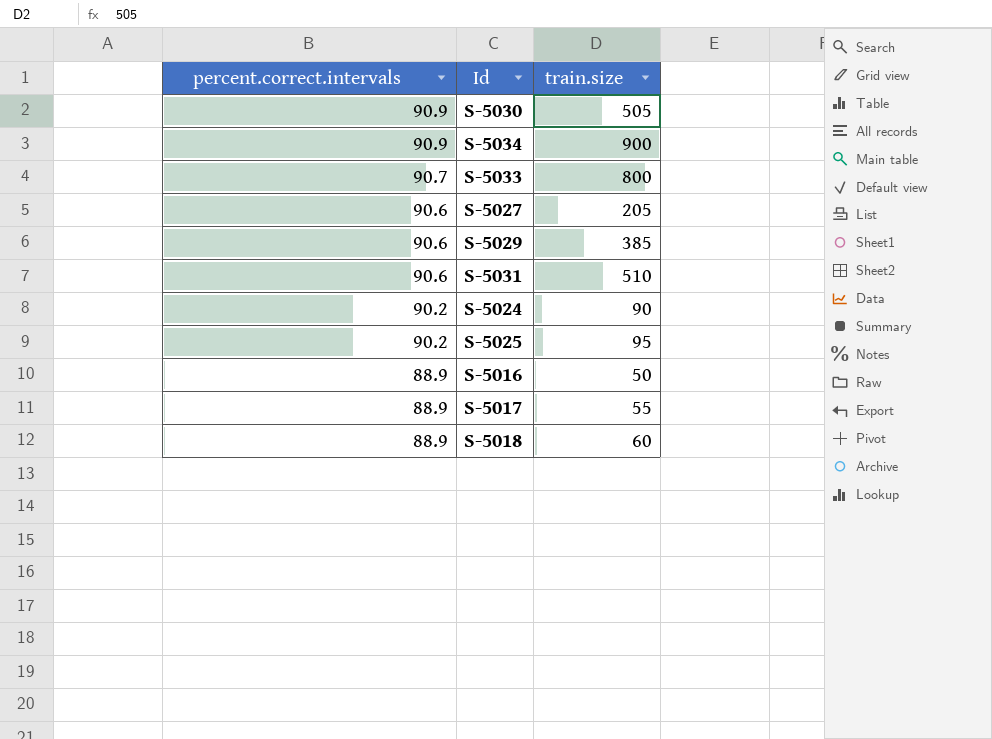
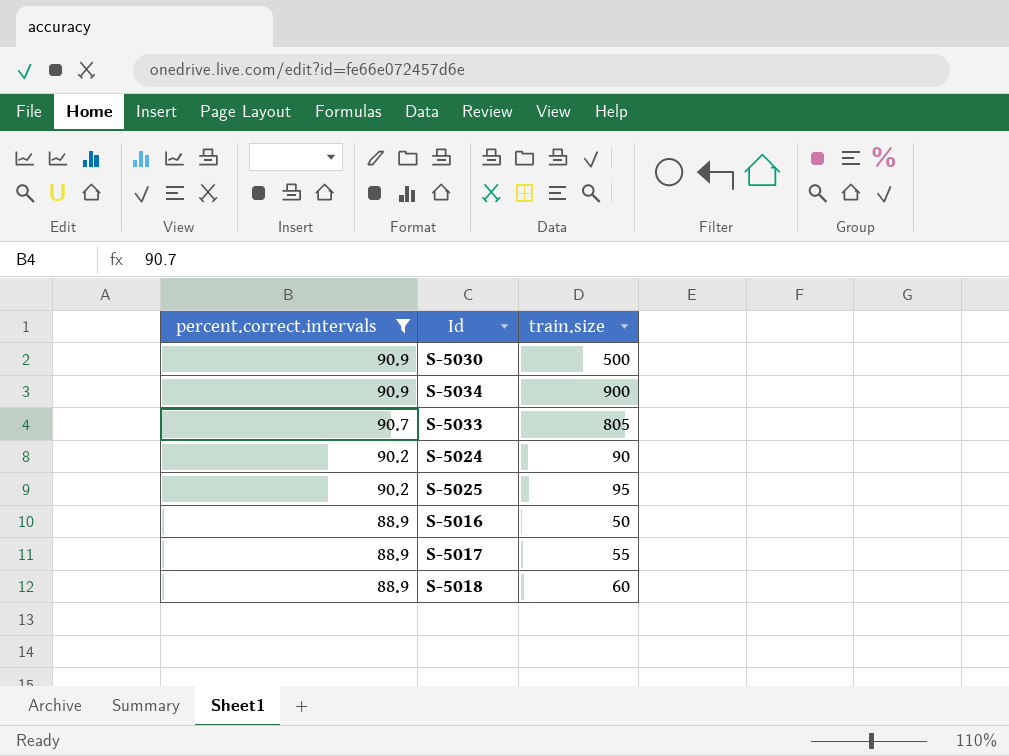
filter: none -> percent.correct.intervals != 90.6
S-5030 | train.size: 505 -> 500
S-5033 | train.size: 800 -> 805

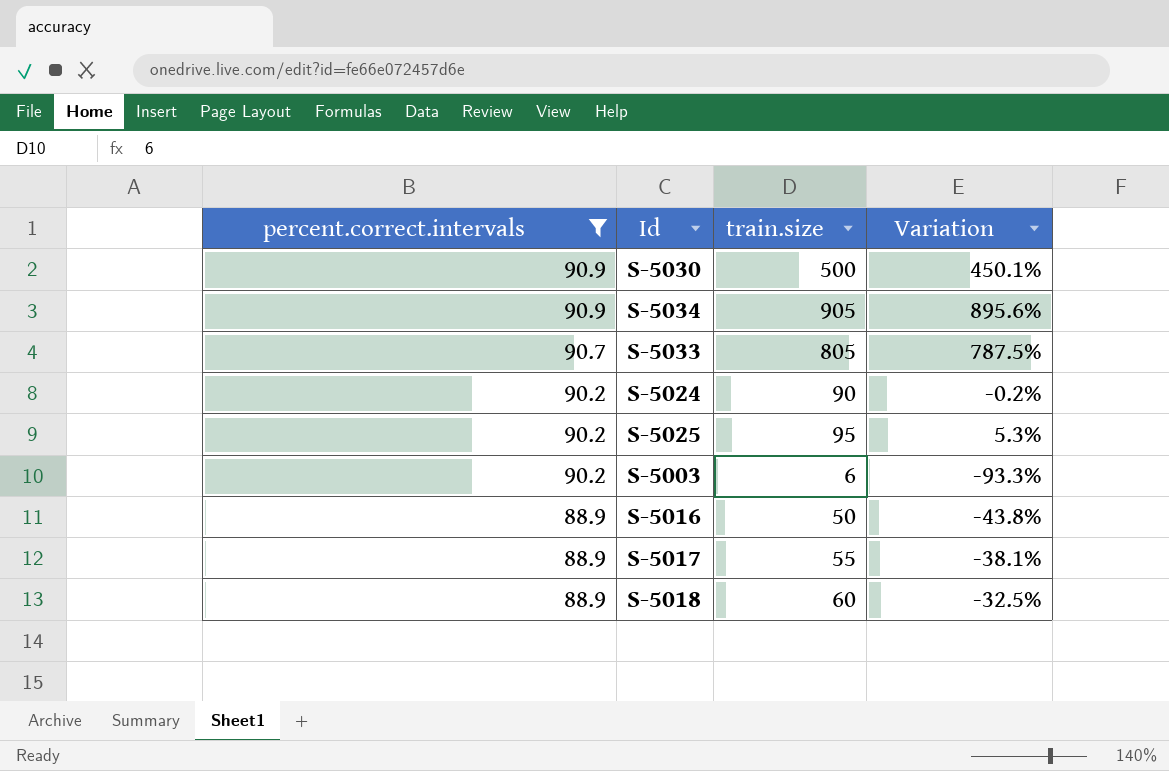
column Variation | formula: none -> ([train.size] - [percent.correct.intervals]) / [percent.correct.intervals]
S-5034 | train.size: 900 -> 905
row S-5003: none -> 90.2 | 6 | -93.3%

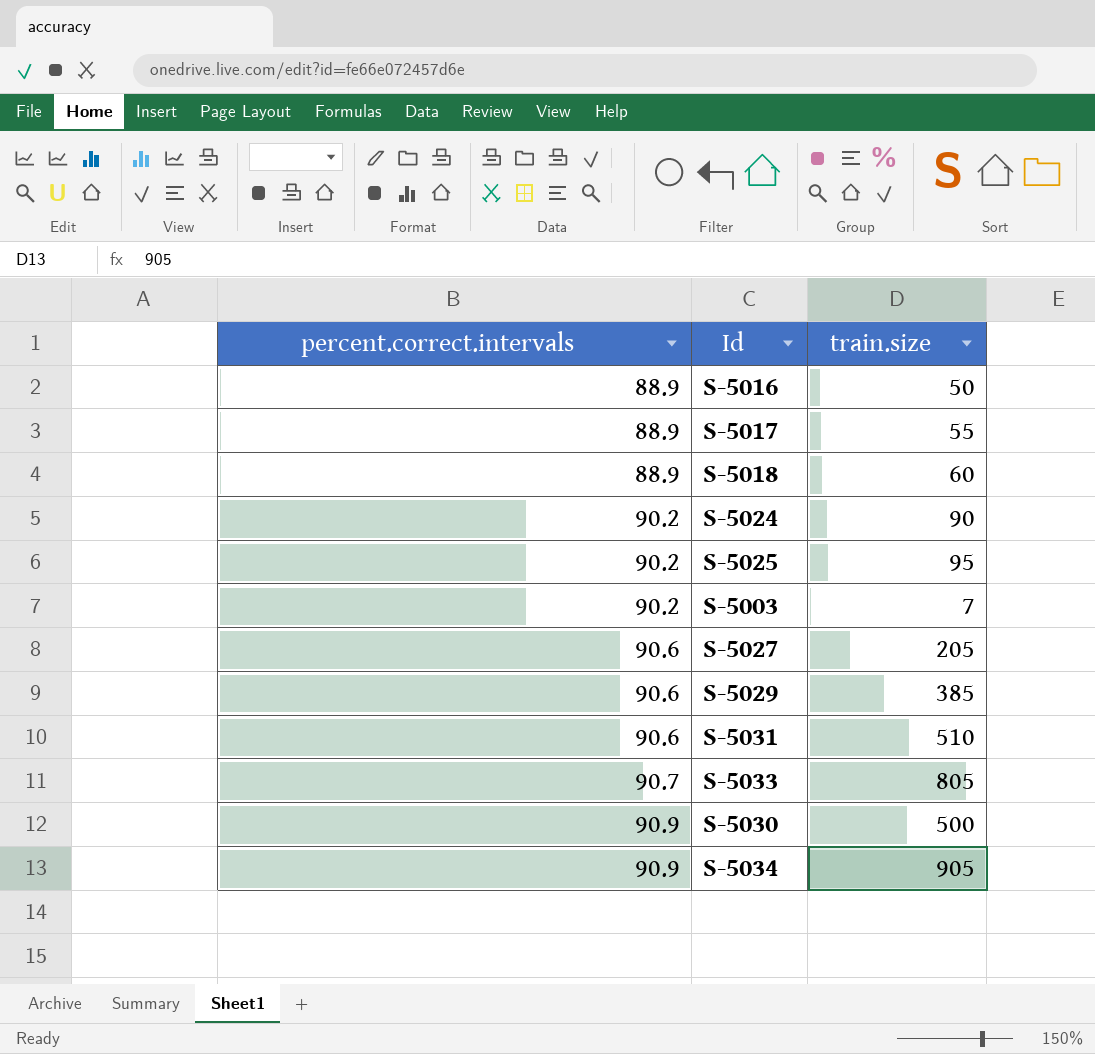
filter: percent.correct.intervals != 90.6 -> none
row order: percent.correct.intervals descending -> percent.correct.intervals ascending
column Variation | formula: ([train.size] - [percent.correct.intervals]) / [percent.correct.intervals] -> none
S-5003 | train.size: 6 -> 7

